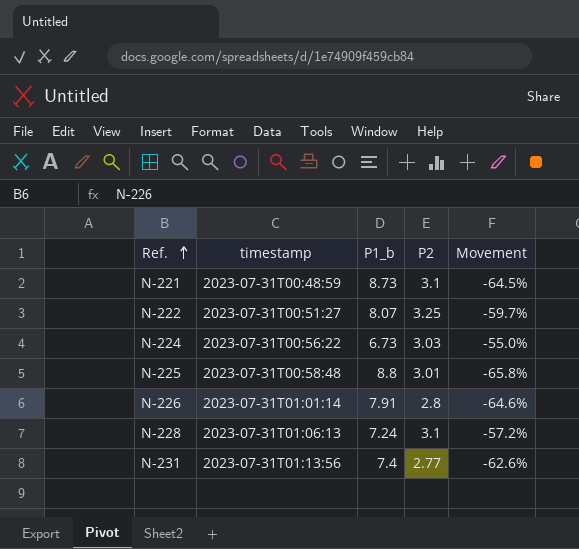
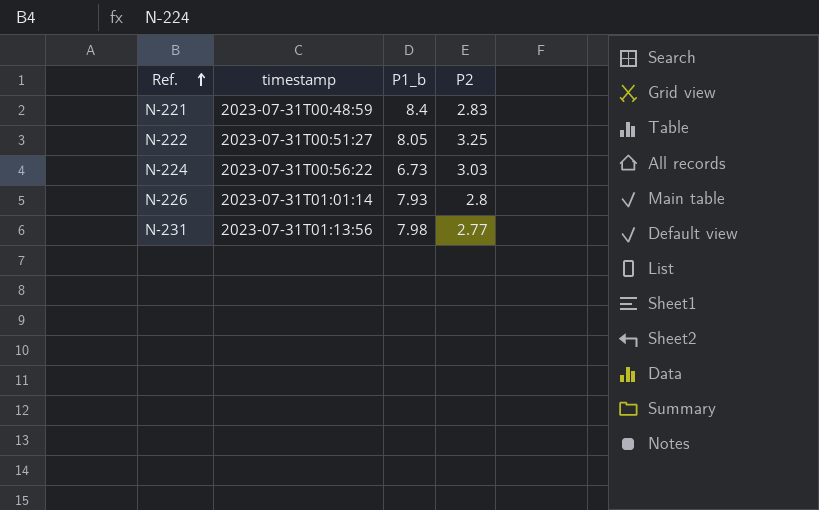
column Movement | formula: ([P2] - [P1_b]) / [P1_b] -> none
row N-225: 2023-07-31T00:58:48 | 8.8 | 3.01 | -65.8% -> none
row N-228: 2023-07-31T01:06:13 | 7.24 | 3.1 | -57.2% -> none
N-221 | P1_b: 8.73 -> 8.4
N-221 | P2: 3.1 -> 2.83
N-222 | P1_b: 8.07 -> 8.05
N-226 | P1_b: 7.91 -> 7.93
N-231 | P1_b: 7.4 -> 7.98

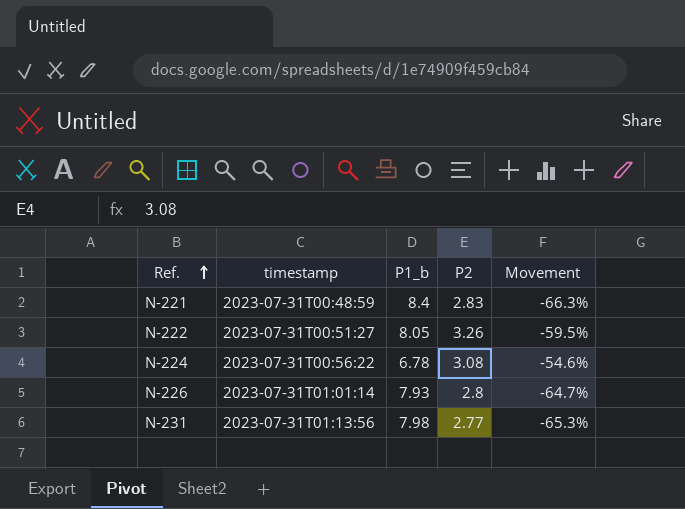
column Movement | formula: none -> ([P2] - [P1_b]) / [P1_b]
N-222 | P2: 3.25 -> 3.26
N-224 | P1_b: 6.73 -> 6.78
N-224 | P2: 3.03 -> 3.08

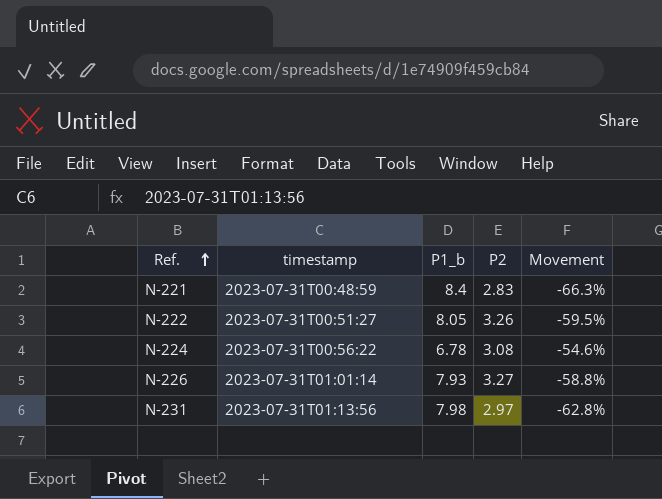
N-226 | P2: 2.8 -> 3.27
N-226 | Movement: -64.7% -> -58.8%
N-231 | P2: 2.77 -> 2.97
N-231 | Movement: -65.3% -> -62.8%

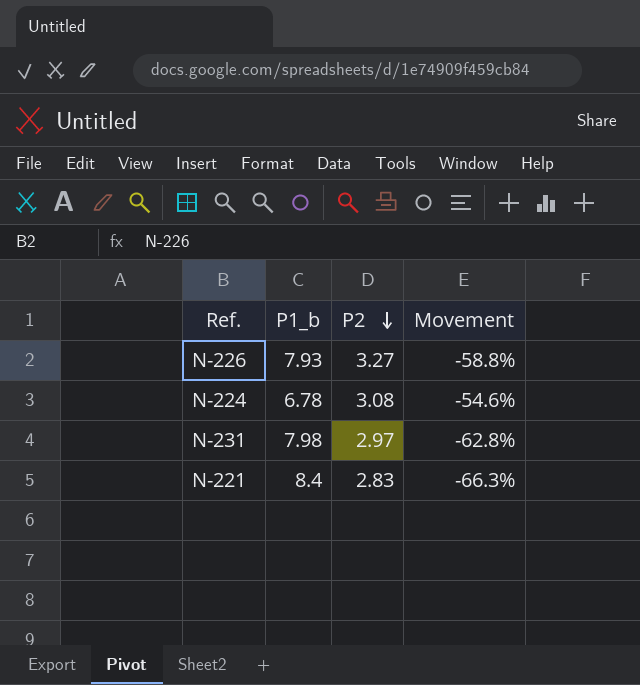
row order: Ref. ascending -> P2 descending
column timestamp | position: 2 -> none
row N-222: 2023-07-31T00:51:27 | 8.05 | 3.26 | -59.5% -> none

